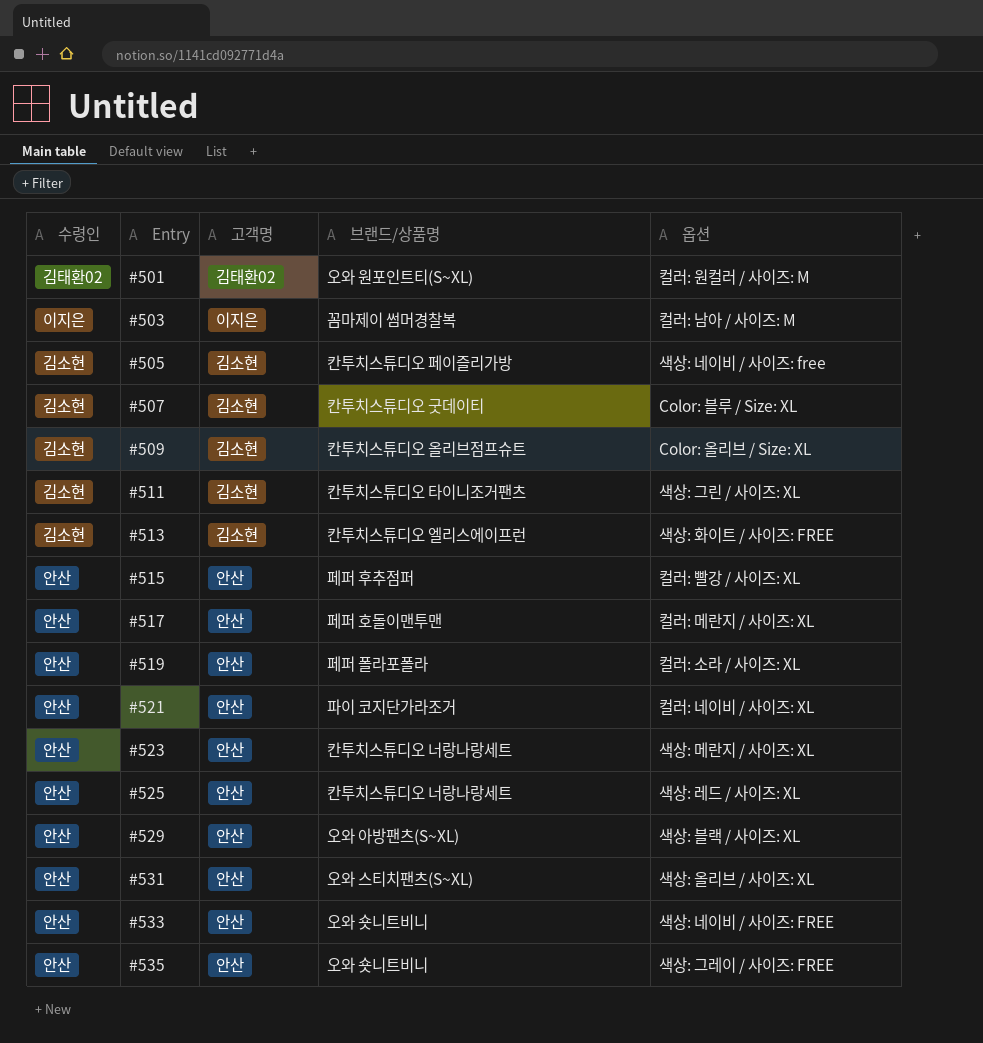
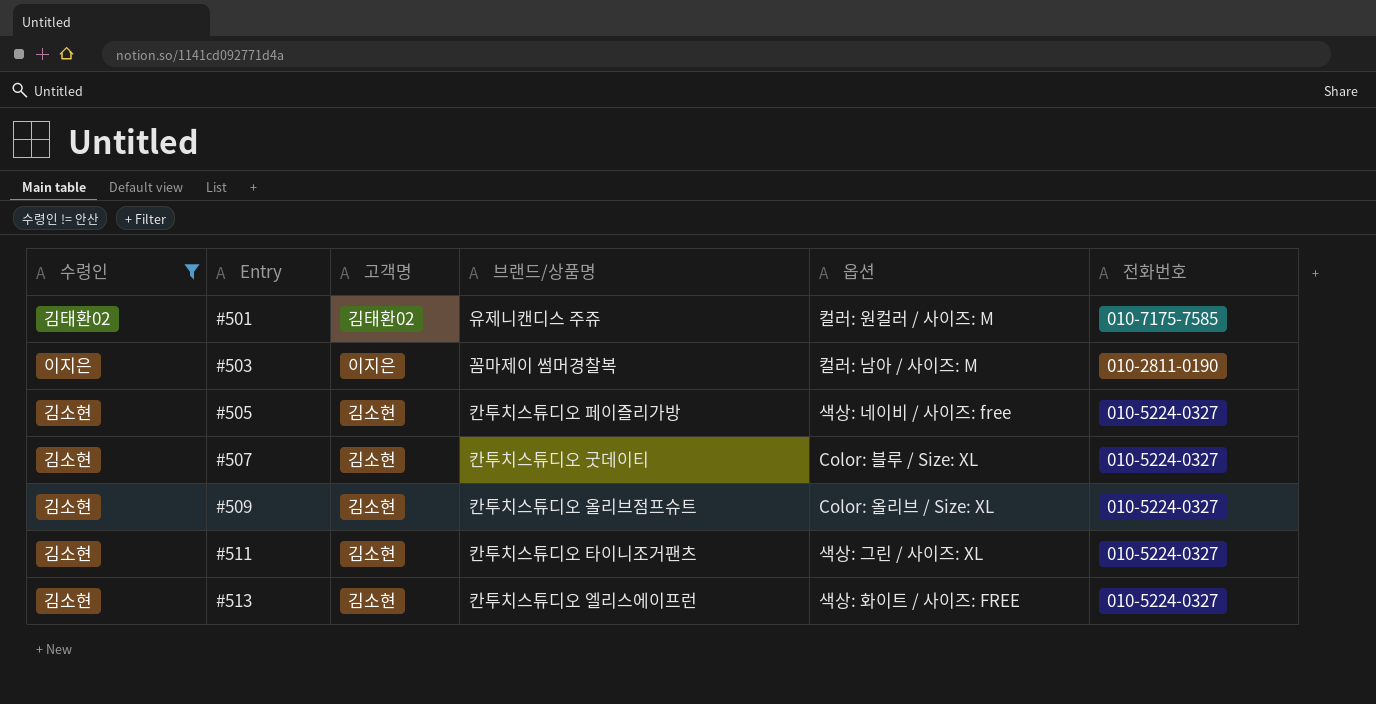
filter: none -> 수령인 != 안산
column 전화번호 | position: none -> 6
#501 | 브랜드/상품명: 오와 원포인트티(S~XL) -> 유제니캔디스 주쥬

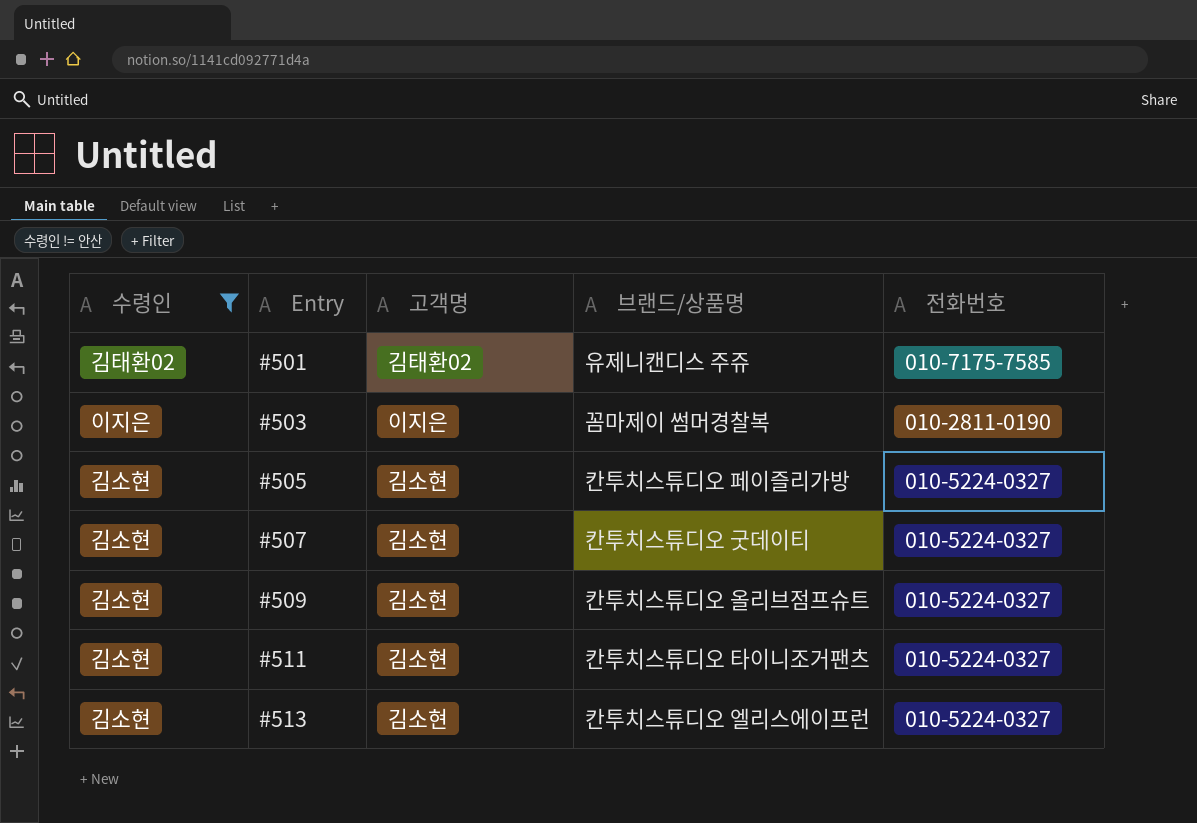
column 옵션 | position: 5 -> none

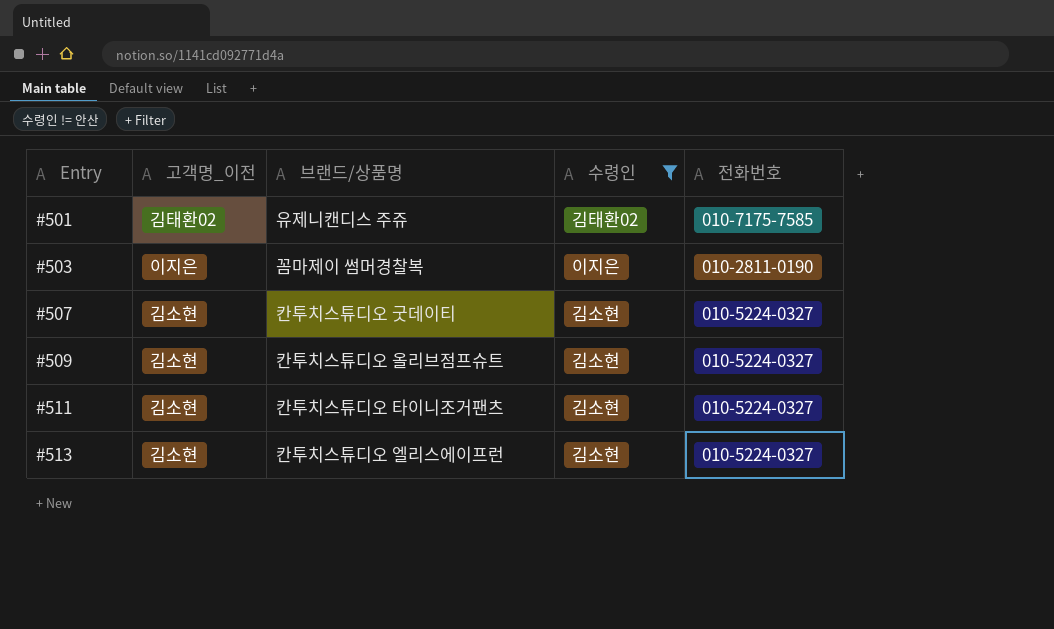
column name: 고객명 -> 고객명_이전
column 수령인 | position: 1 -> 4
row #505: 김소현 | 김소현 | 칸투치스튜디오 페이즐리가방 | 010-5224-0327 -> none

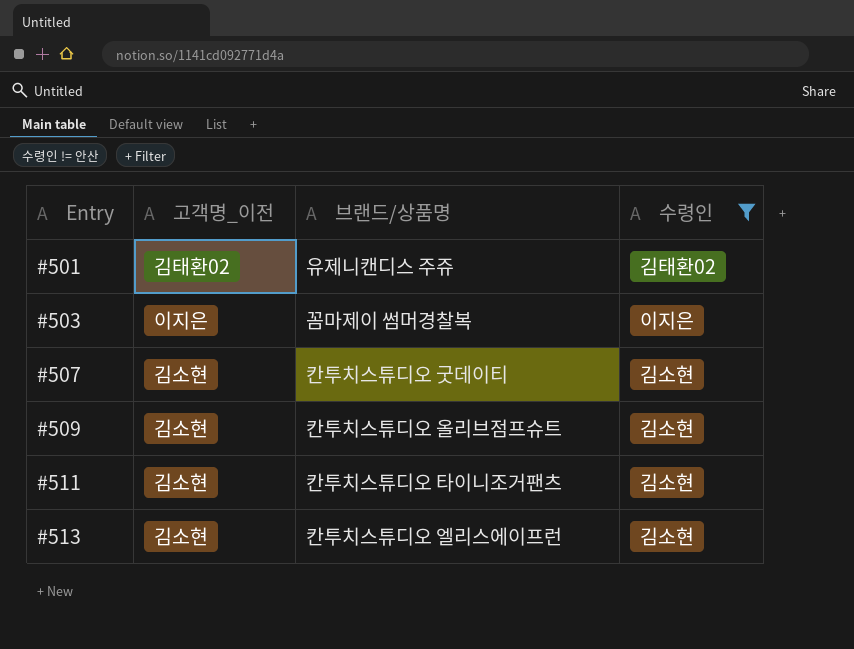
column 전화번호 | position: 5 -> none

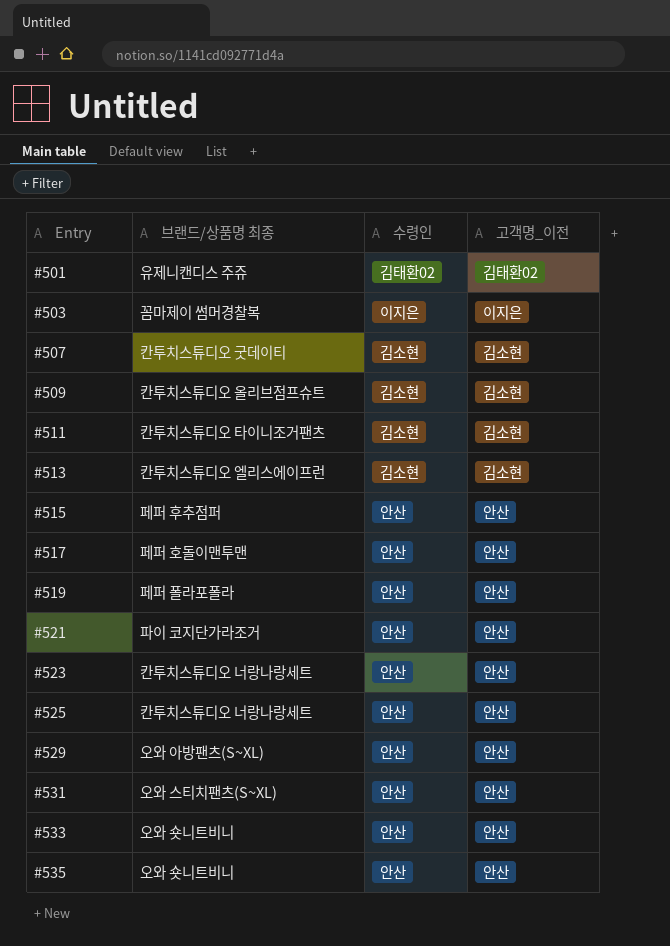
filter: 수령인 != 안산 -> none
column name: 브랜드/상품명 -> 브랜드/상품명 최종
column 고객명_이전 | position: 2 -> 4

